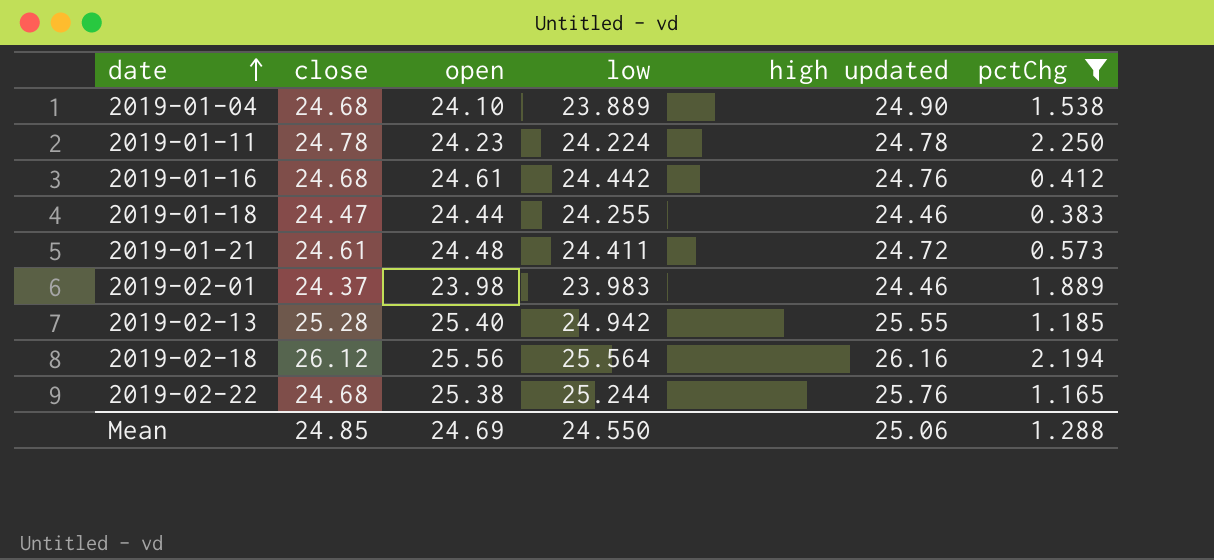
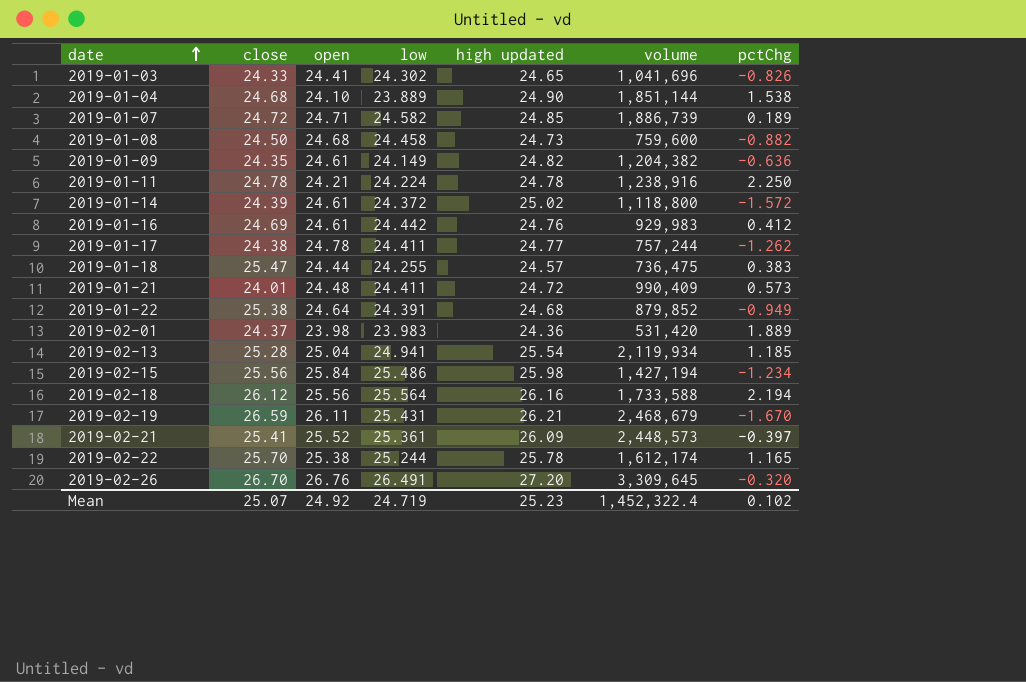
filter: pctChg >= 0.383 -> none
column volume | position: none -> 6
2019-01-11 | open: 24.23 -> 24.21
2019-01-16 | close: 24.68 -> 24.69
2019-01-18 | close: 24.47 -> 25.47
2019-01-18 | high updated: 24.46 -> 24.57
2019-01-21 | close: 24.61 -> 24.01
2019-02-01 | high updated: 24.46 -> 24.36
2019-02-13 | open: 25.40 -> 25.04
2019-02-13 | low: 24.942 -> 24.941
2019-02-13 | high updated: 25.55 -> 25.54
2019-02-22 | close: 24.68 -> 25.70
2019-02-22 | high updated: 25.76 -> 25.78
Mean | close: 24.85 -> 25.07
Mean | open: 24.69 -> 24.92
Mean | low: 24.550 -> 24.719
Mean | high updated: 25.06 -> 25.23
Mean | pctChg: 1.288 -> 0.102

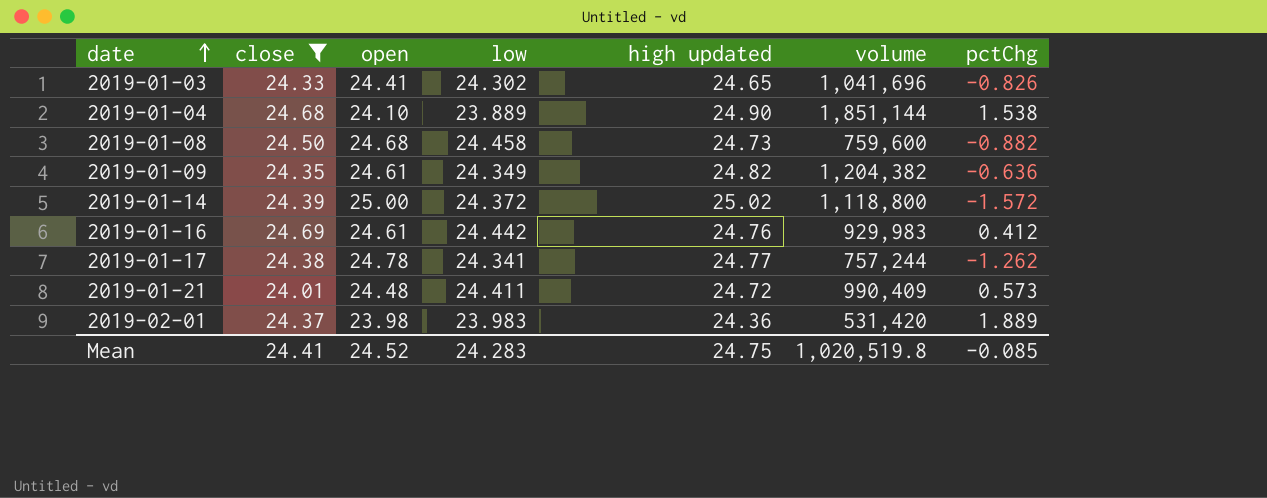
filter: none -> close <= 24.69
2019-01-09 | low: 24.149 -> 24.349
2019-01-14 | open: 24.61 -> 25.00
2019-01-17 | low: 24.411 -> 24.341
Mean | close: 25.07 -> 24.41
Mean | open: 24.92 -> 24.52
Mean | low: 24.719 -> 24.283
Mean | high updated: 25.23 -> 24.75
Mean | volume: 1,452,322.4 -> 1,020,519.8
Mean | pctChg: 0.102 -> -0.085

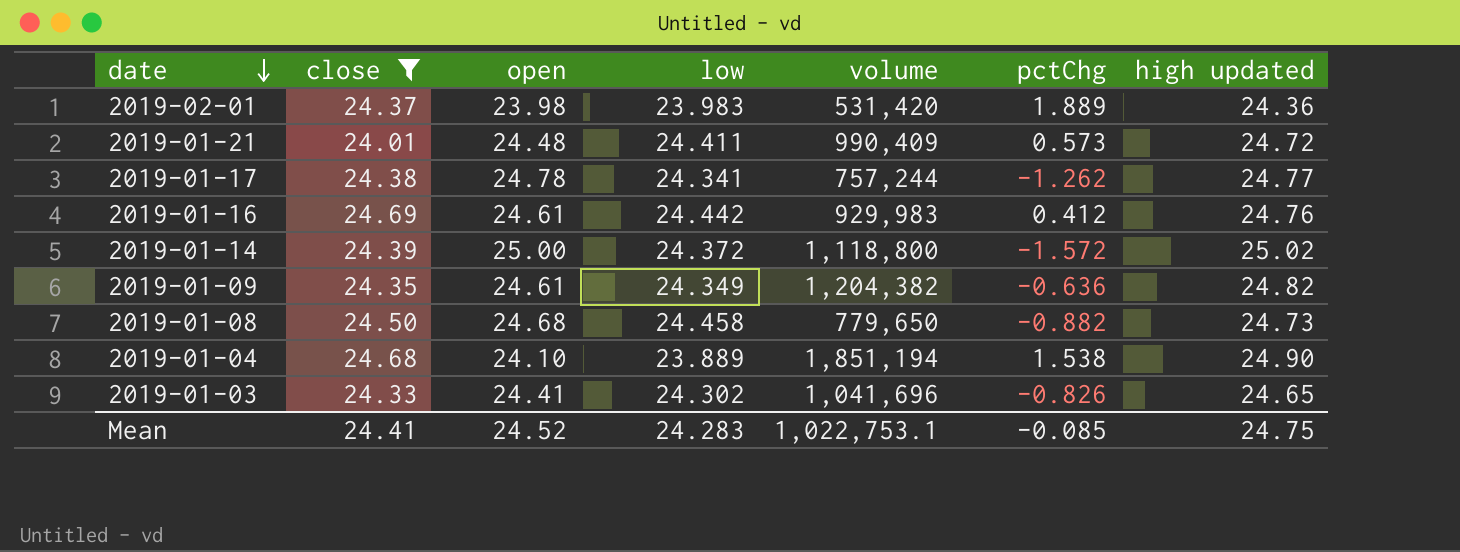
row order: date ascending -> date descending
column high updated | position: 5 -> 7
2019-01-08 | volume: 759,600 -> 779,650
2019-01-04 | volume: 1,851,144 -> 1,851,194
Mean | volume: 1,020,519.8 -> 1,022,753.1

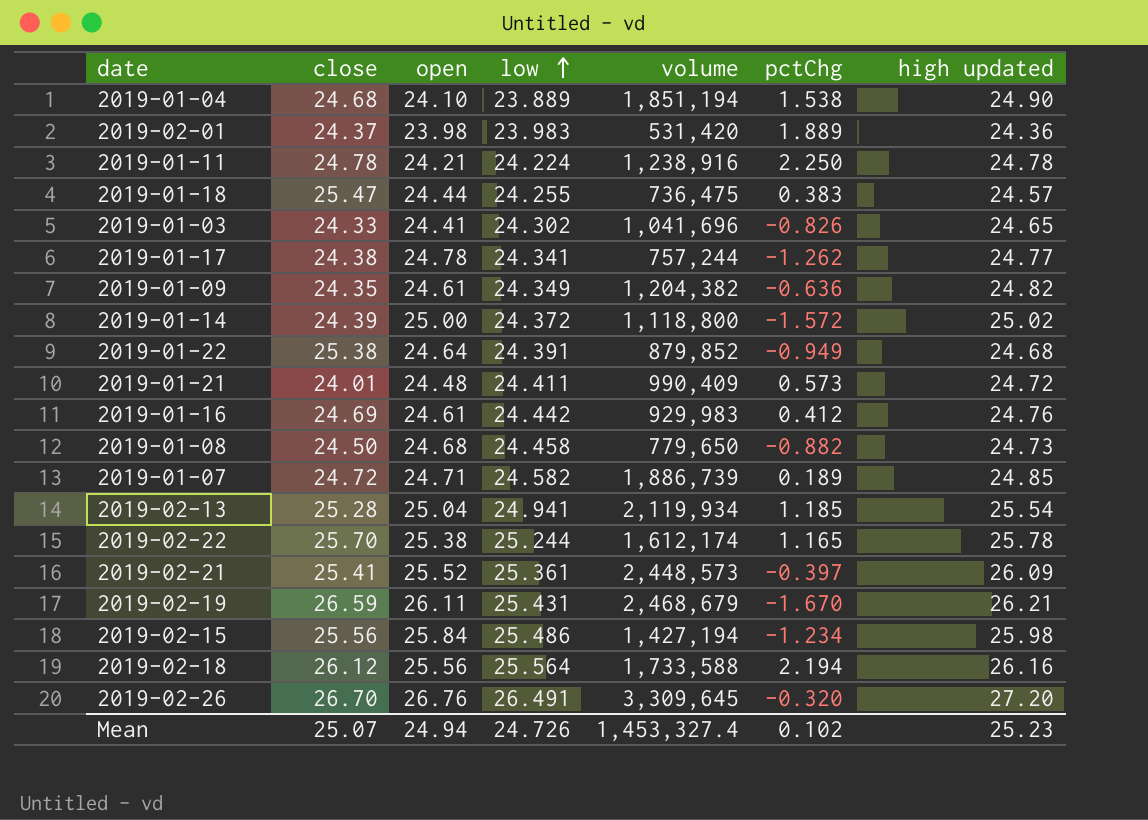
filter: close <= 24.69 -> none
row order: date descending -> low ascending
Mean | close: 24.41 -> 25.07
Mean | open: 24.52 -> 24.94
Mean | low: 24.283 -> 24.726
Mean | volume: 1,022,753.1 -> 1,453,327.4
Mean | pctChg: -0.085 -> 0.102
Mean | high updated: 24.75 -> 25.23

